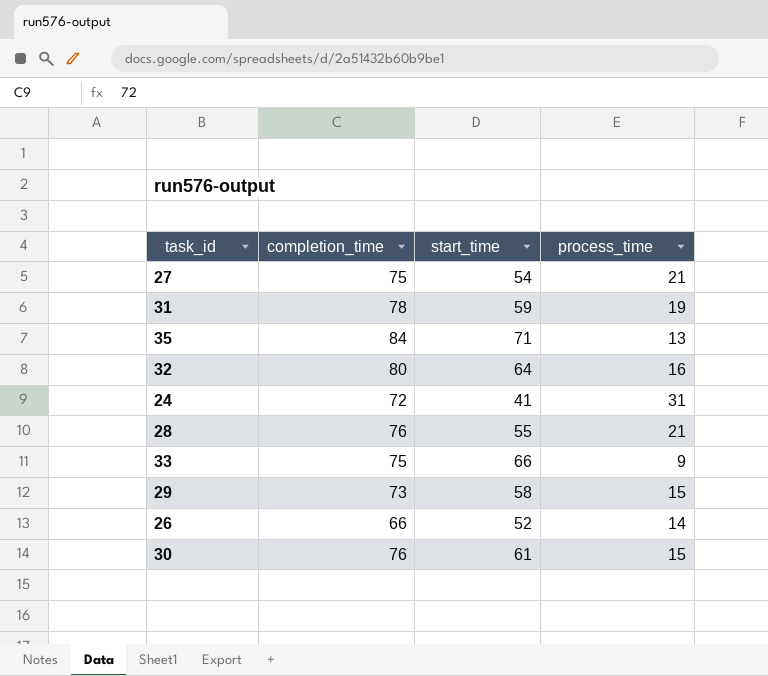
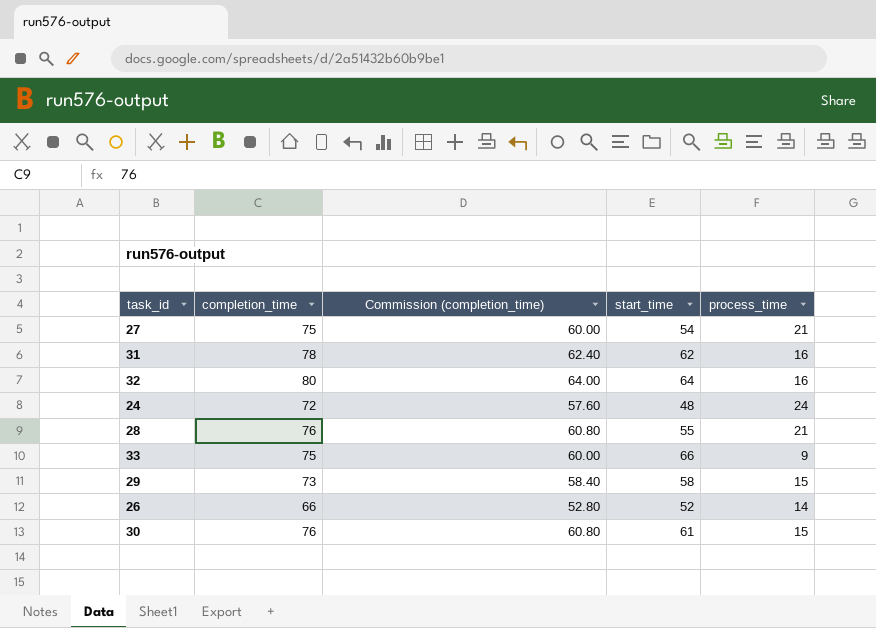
column Commission (completion_time) | formula: none -> [completion_time] * 0.8
row 35: 84 | 71 | 13 -> none
31 | start_time: 59 -> 62
31 | process_time: 19 -> 16
24 | start_time: 41 -> 48
24 | process_time: 31 -> 24

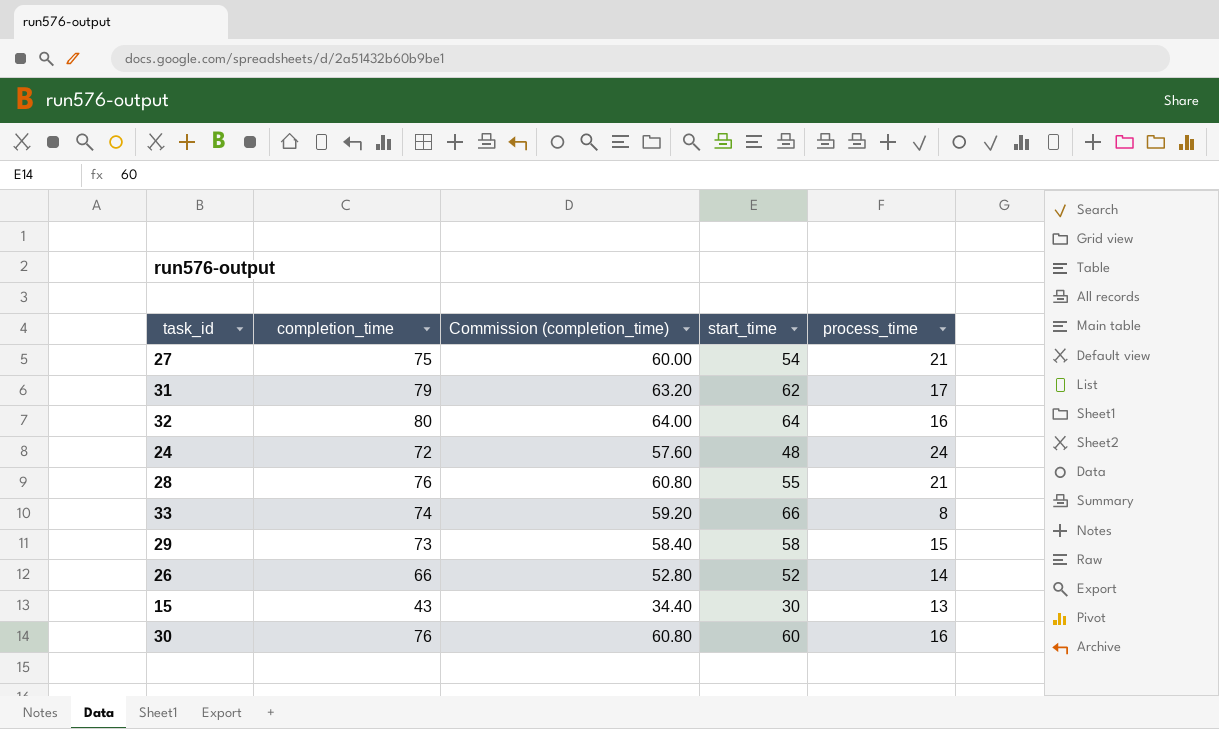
31 | completion_time: 78 -> 79
31 | Commission (completion_time): 62.40 -> 63.20
31 | process_time: 16 -> 17
33 | completion_time: 75 -> 74
33 | Commission (completion_time): 60.00 -> 59.20
33 | process_time: 9 -> 8
row 15: none -> 43 | 34.40 | 30 | 13
30 | start_time: 61 -> 60
30 | process_time: 15 -> 16

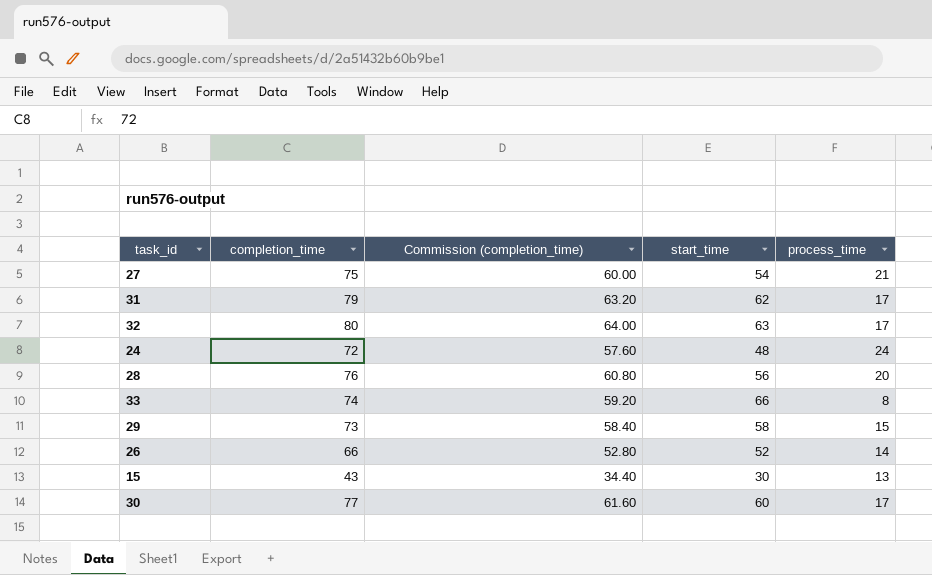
32 | start_time: 64 -> 63
32 | process_time: 16 -> 17
28 | start_time: 55 -> 56
28 | process_time: 21 -> 20
30 | completion_time: 76 -> 77
30 | Commission (completion_time): 60.80 -> 61.60
30 | process_time: 16 -> 17

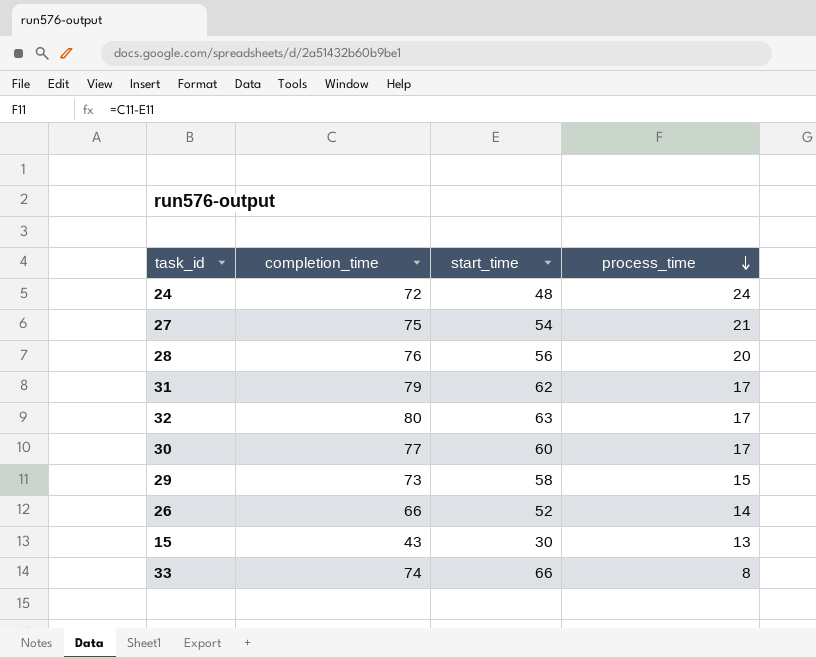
row order: none -> process_time descending
column Commission (completion_time) | formula: [completion_time] * 0.8 -> none

